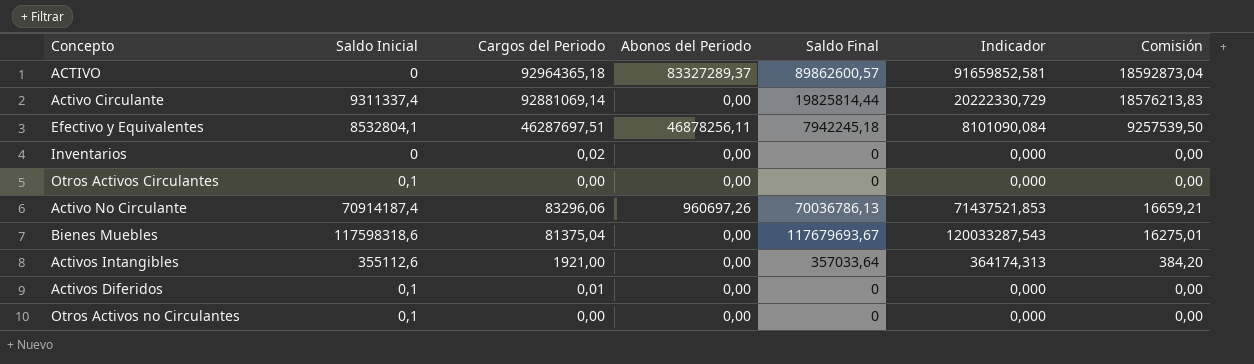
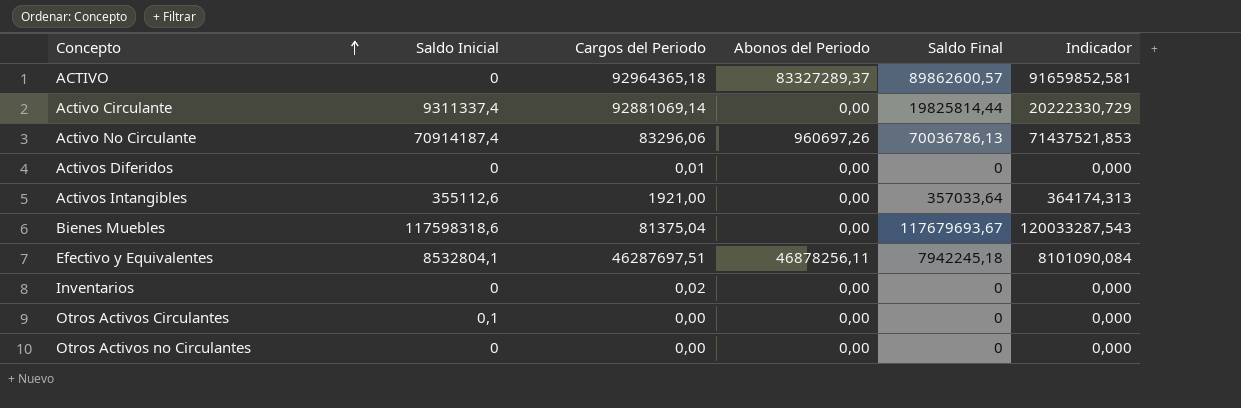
row order: none -> Concepto ascending
column Comisión | formula: [Cargos del Periodo] * 0,2 -> none
Activos Diferidos | Saldo Inicial: 0,1 -> 0
Otros Activos no Circulantes | Saldo Inicial: 0,1 -> 0

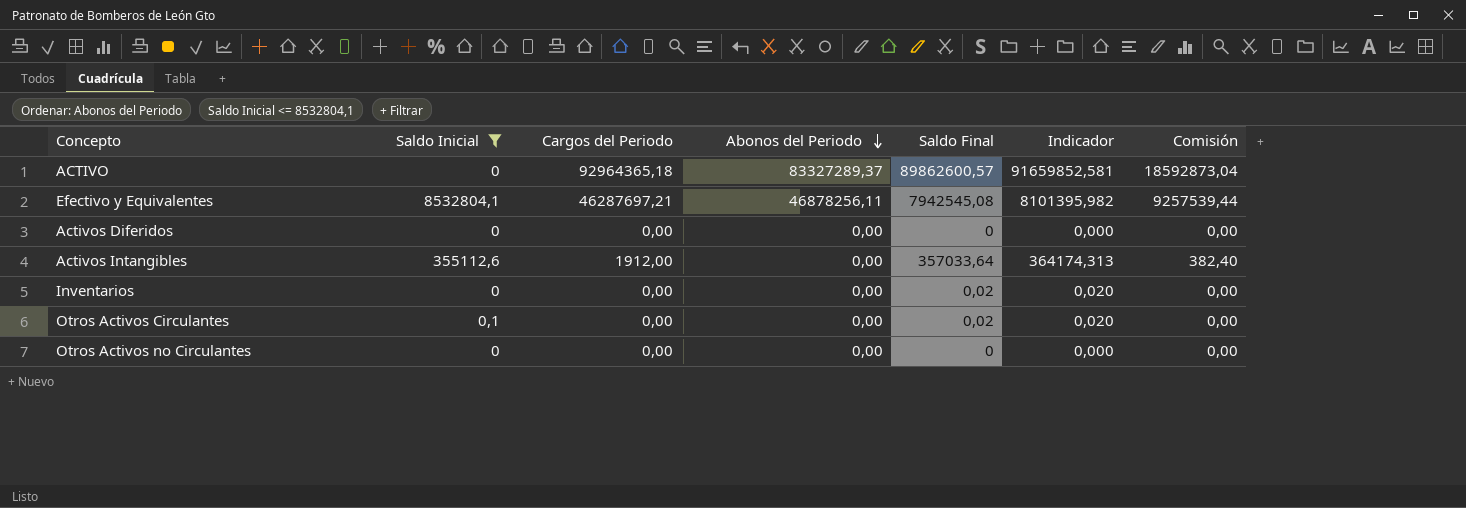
filter: none -> Saldo Inicial <= 8532804,1
row order: Concepto ascending -> Abonos del Periodo descending
column Comisión | formula: none -> [Cargos del Periodo] * 0,2
Efectivo y Equivalentes | Cargos del Periodo: 46287697,51 -> 46287697,21
Efectivo y Equivalentes | Saldo Final: 7942245,18 -> 7942545,08
Efectivo y Equivalentes | Indicador: 8101090,084 -> 8101395,982
Activos Diferidos | Cargos del Periodo: 0,01 -> 0,00
Activos Intangibles | Cargos del Periodo: 1921,00 -> 1912,00
Inventarios | Cargos del Periodo: 0,02 -> 0,00
Inventarios | Saldo Final: 0 -> 0,02
Inventarios | Indicador: 0,000 -> 0,020
Otros Activos Circulantes | Saldo Final: 0 -> 0,02
Otros Activos Circulantes | Indicador: 0,000 -> 0,020

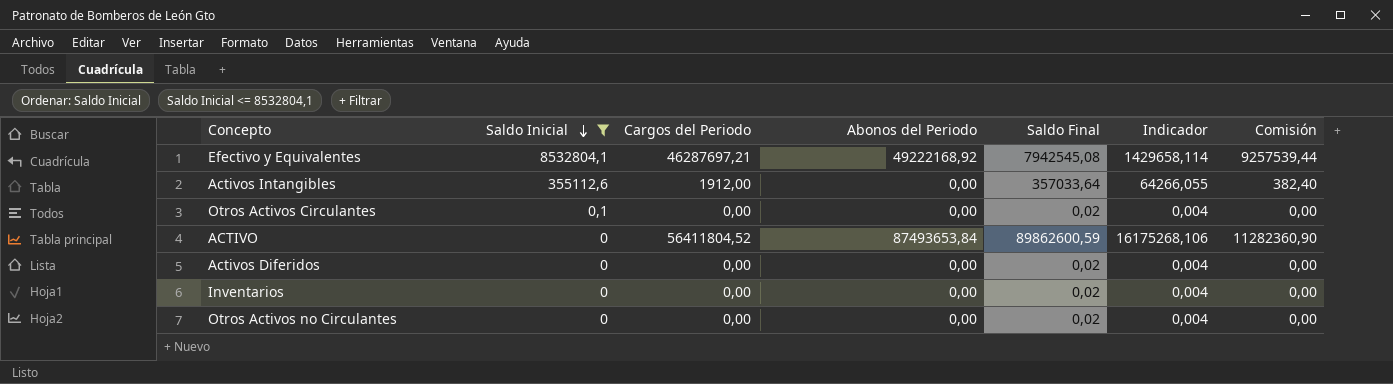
row order: Abonos del Periodo descending -> Saldo Inicial descending
column Indicador | formula: [Saldo Final] * 1,02 -> [Saldo Final] * 0,18
Efectivo y Equivalentes | Abonos del Periodo: 46878256,11 -> 49222168,92
ACTIVO | Cargos del Periodo: 92964365,18 -> 56411804,52
ACTIVO | Abonos del Periodo: 83327289,37 -> 87493653,84
ACTIVO | Saldo Final: 89862600,57 -> 89862600,59
ACTIVO | Comisión: 18592873,04 -> 11282360,90
Activos Diferidos | Saldo Final: 0 -> 0,02
Otros Activos no Circulantes | Saldo Final: 0 -> 0,02

